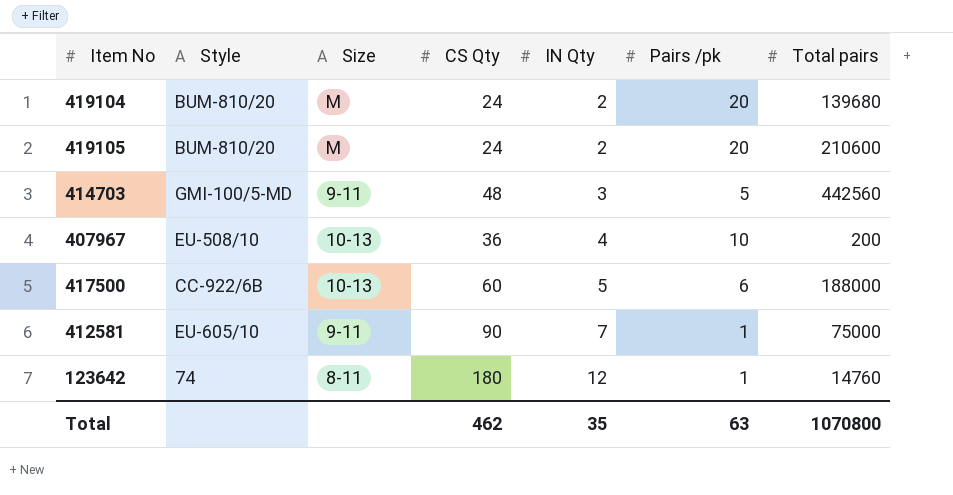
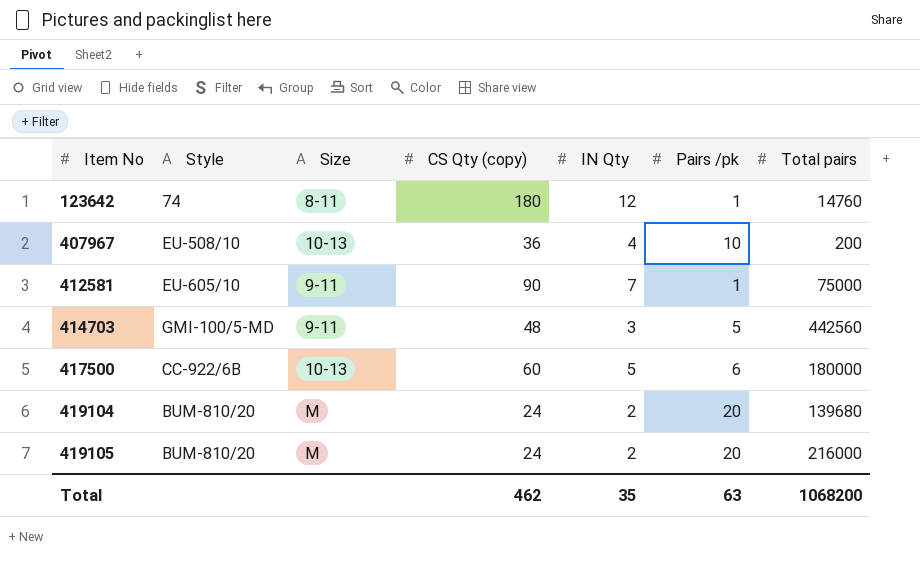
row order: IN Qty ascending -> Item No ascending
column name: CS Qty -> CS Qty (copy)
417500 | Total pairs: 188000 -> 180000
419105 | Total pairs: 210600 -> 216000
Total | Total pairs: 1070800 -> 1068200

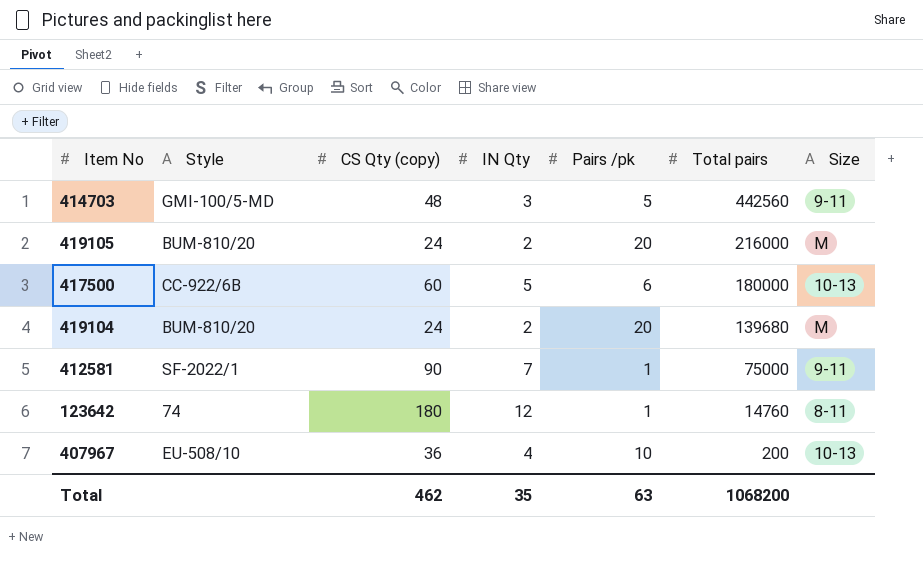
row order: Item No ascending -> Total pairs descending
column Size | position: 3 -> 7
412581 | Style: EU-605/10 -> SF-2022/1

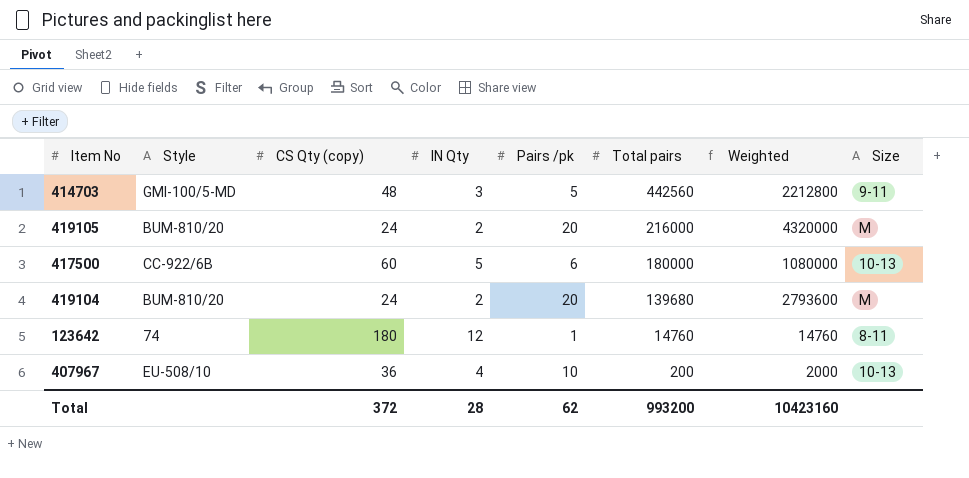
column Weighted | formula: none -> [Pairs /pk] * [Total pairs]
row 412581: SF-2022/1 | 90 | 7 | 1 | 75000 | 9-11 -> none
Total | CS Qty (copy): 462 -> 372
Total | IN Qty: 35 -> 28
Total | Pairs /pk: 63 -> 62
Total | Total pairs: 1068200 -> 993200

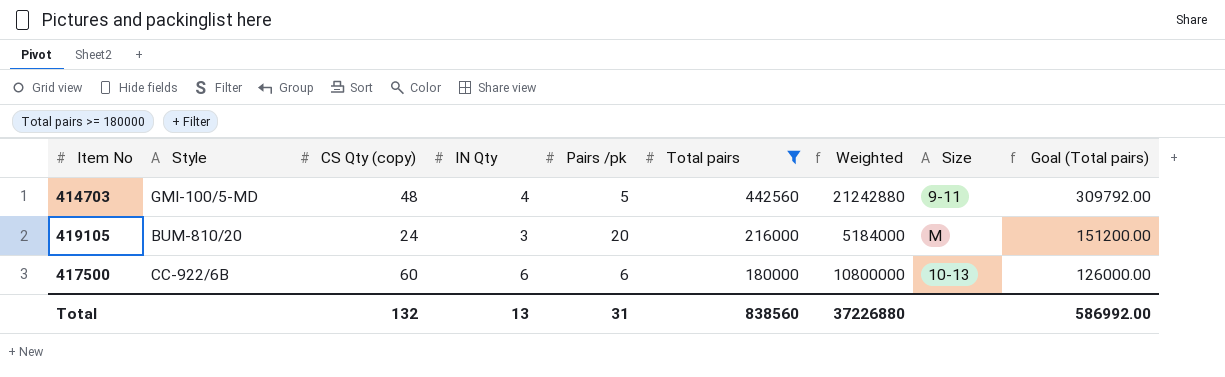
filter: none -> Total pairs >= 180000
column Weighted | formula: [Pairs /pk] * [Total pairs] -> [CS Qty (copy)] * [Total pairs]
column Goal (Total pairs) | formula: none -> [Total pairs] * 0.7
414703 | IN Qty: 3 -> 4
419105 | IN Qty: 2 -> 3
417500 | IN Qty: 5 -> 6
Total | CS Qty (copy): 372 -> 132
Total | IN Qty: 28 -> 13
Total | Pairs /pk: 62 -> 31
Total | Total pairs: 993200 -> 838560
Total | Weighted: 10423160 -> 37226880

